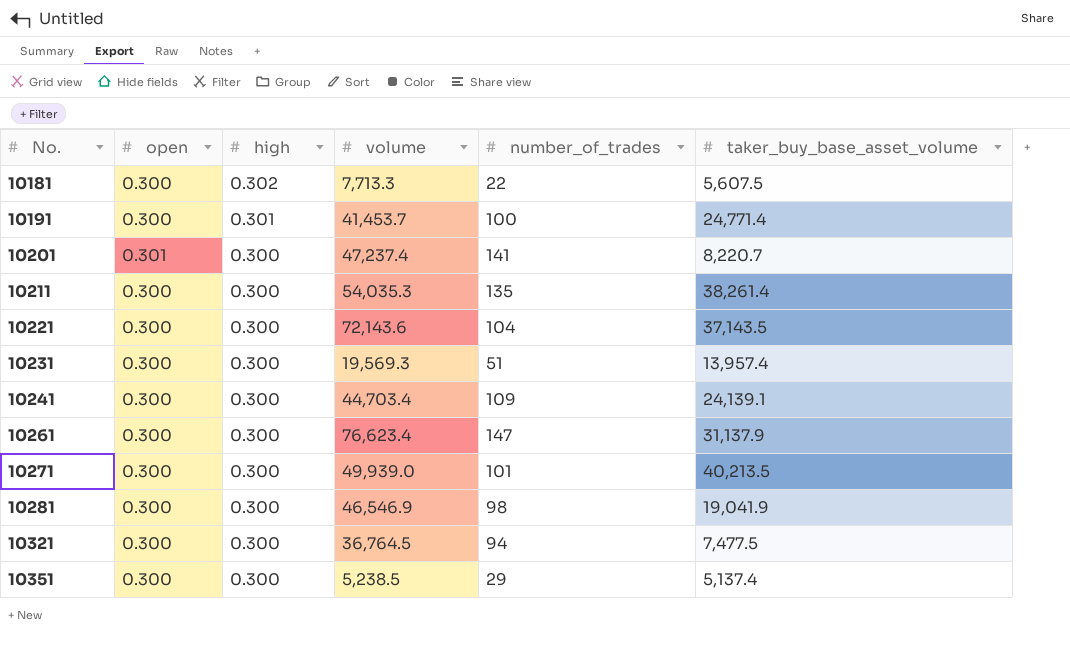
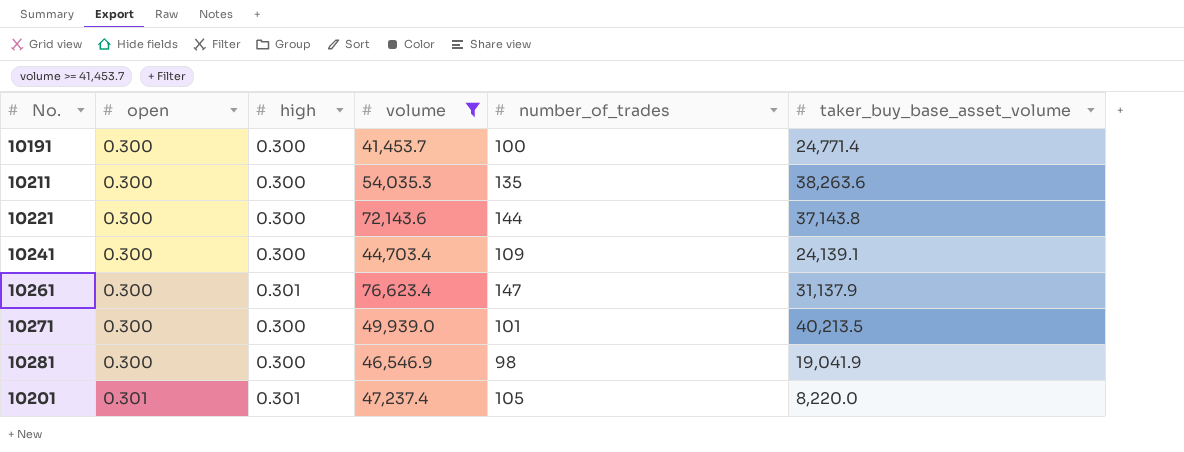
filter: none -> volume >= 41,453.7
row order: No. ascending -> open ascending
10191 | high: 0.301 -> 0.300
10211 | taker_buy_base_asset_volume: 38,261.4 -> 38,263.6
10221 | number_of_trades: 104 -> 144
10221 | taker_buy_base_asset_volume: 37,143.5 -> 37,143.8
10261 | high: 0.300 -> 0.301
10201 | high: 0.300 -> 0.301
10201 | number_of_trades: 141 -> 105
10201 | taker_buy_base_asset_volume: 8,220.7 -> 8,220.0

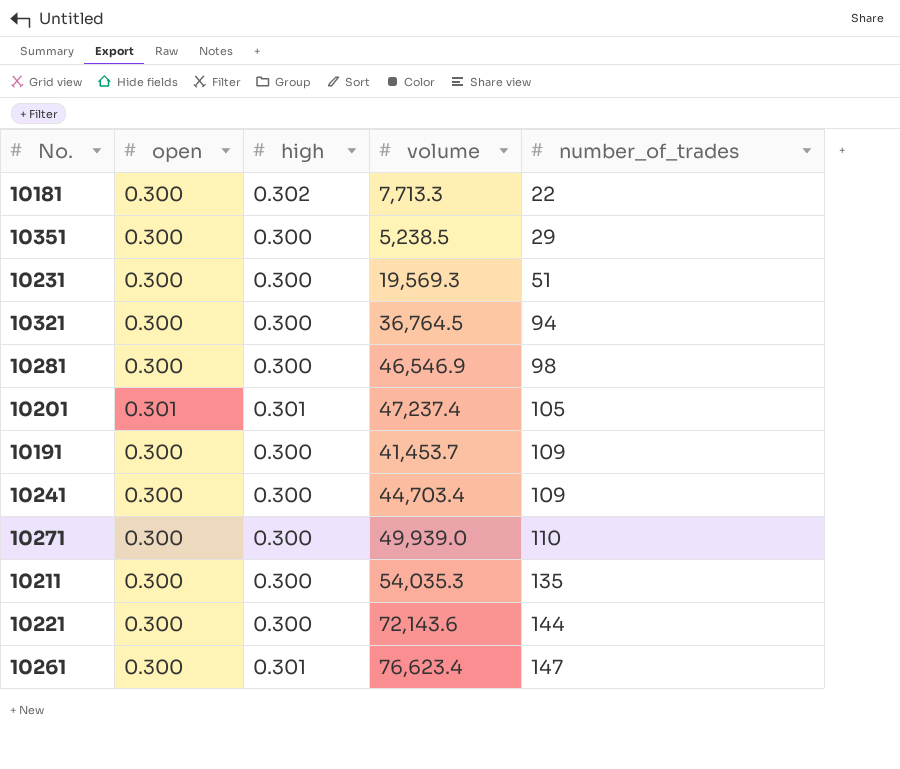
filter: volume >= 41,453.7 -> none
row order: open ascending -> number_of_trades ascending
column taker_buy_base_asset_volume | position: 6 -> none
10191 | number_of_trades: 100 -> 109
10271 | number_of_trades: 101 -> 110

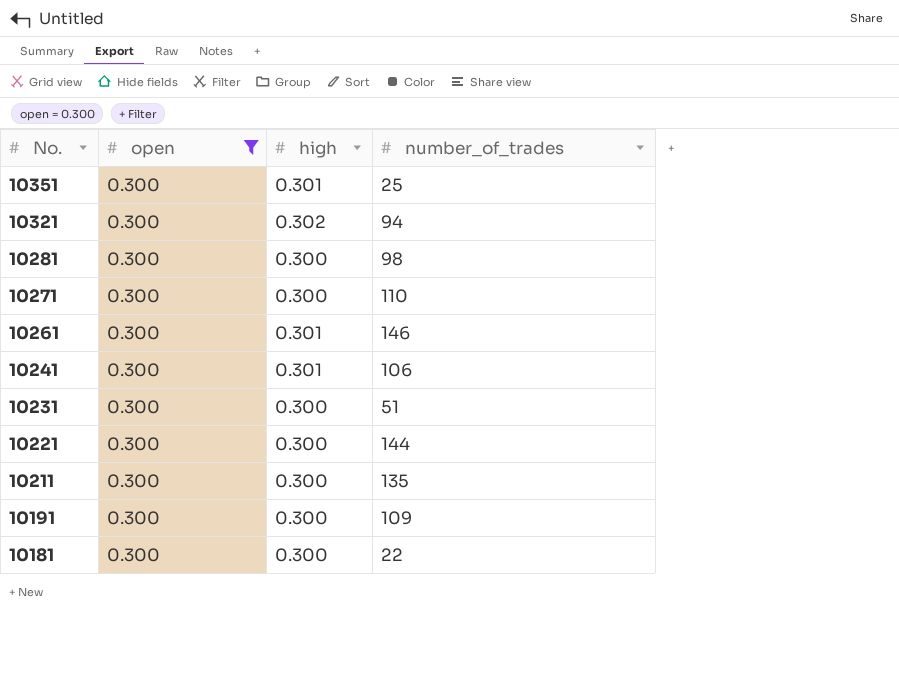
filter: none -> open = 0.300
row order: number_of_trades ascending -> No. descending
column volume | position: 4 -> none
10351 | high: 0.300 -> 0.301
10351 | number_of_trades: 29 -> 25
10321 | high: 0.300 -> 0.302
10261 | number_of_trades: 147 -> 146
10241 | high: 0.300 -> 0.301
10241 | number_of_trades: 109 -> 106
10181 | high: 0.302 -> 0.300

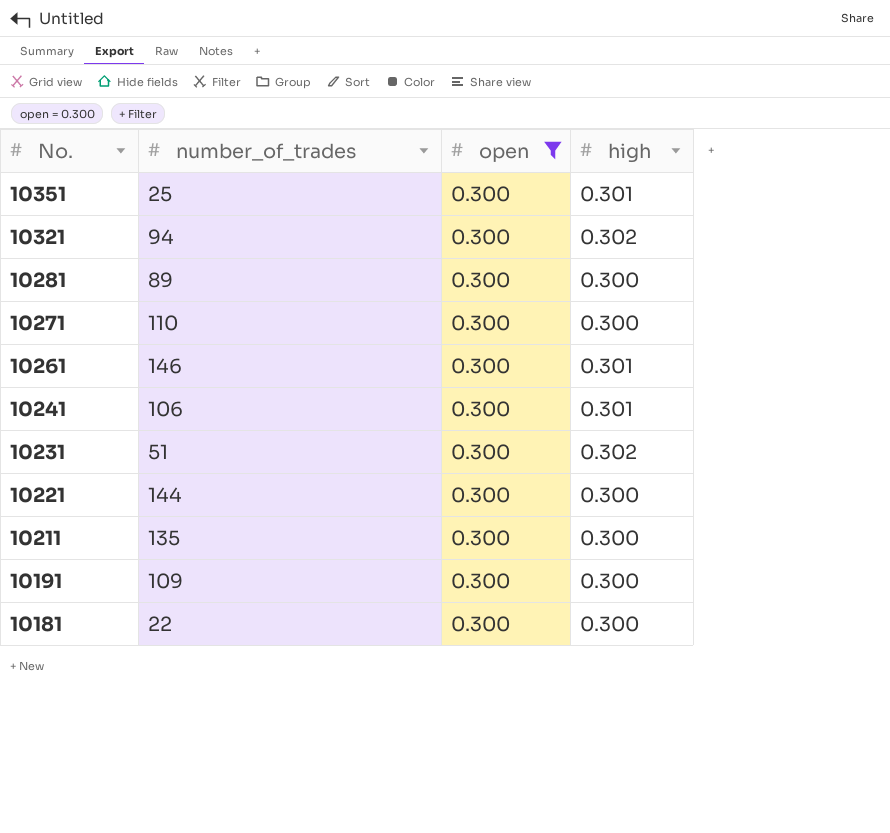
column number_of_trades | position: 4 -> 2
10281 | number_of_trades: 98 -> 89
10231 | high: 0.300 -> 0.302

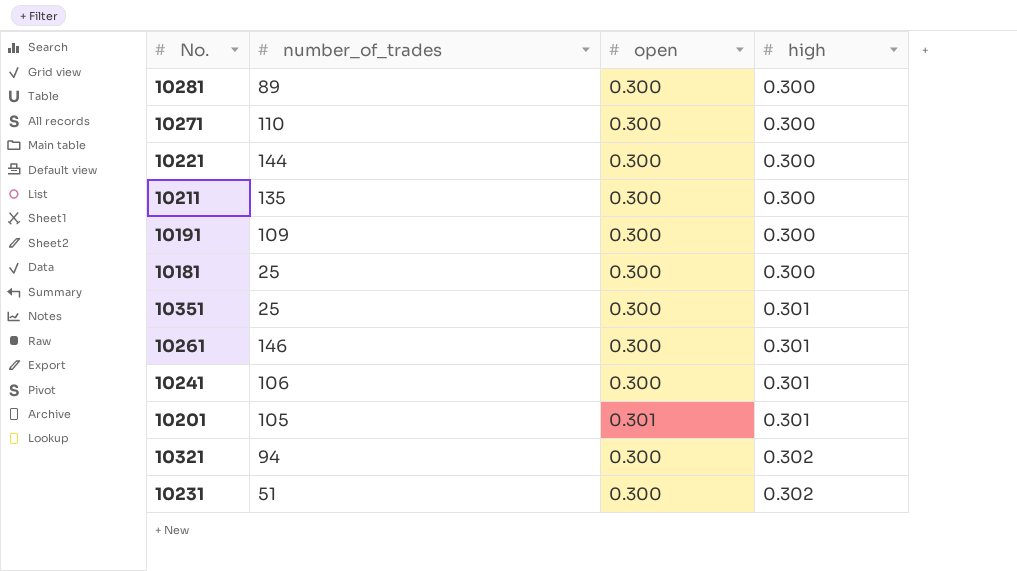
filter: open = 0.300 -> none
row order: No. descending -> high ascending
10181 | number_of_trades: 22 -> 25

